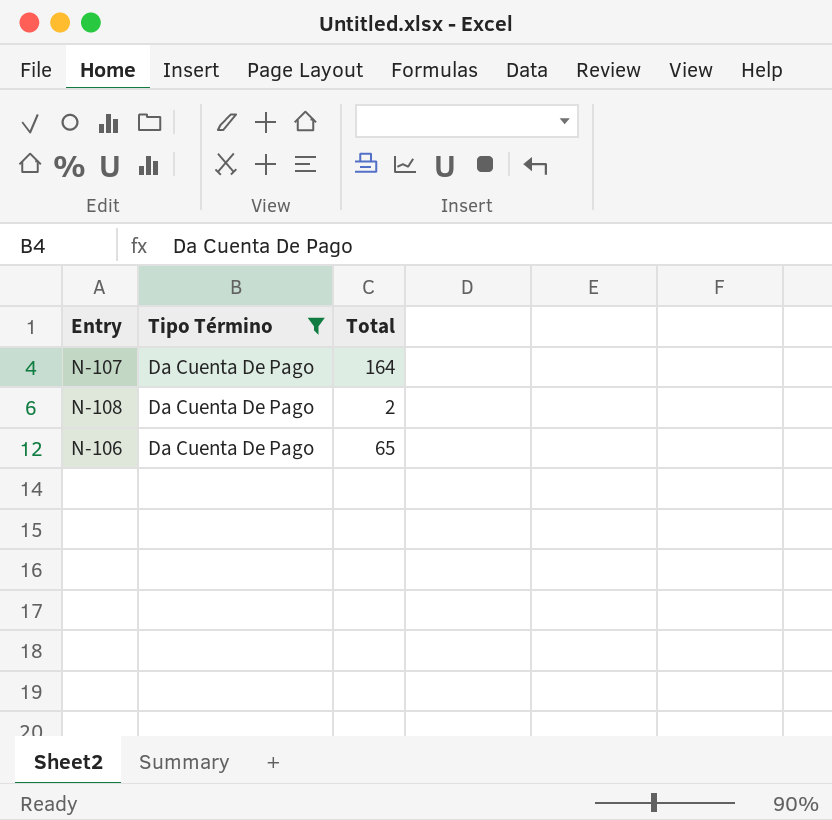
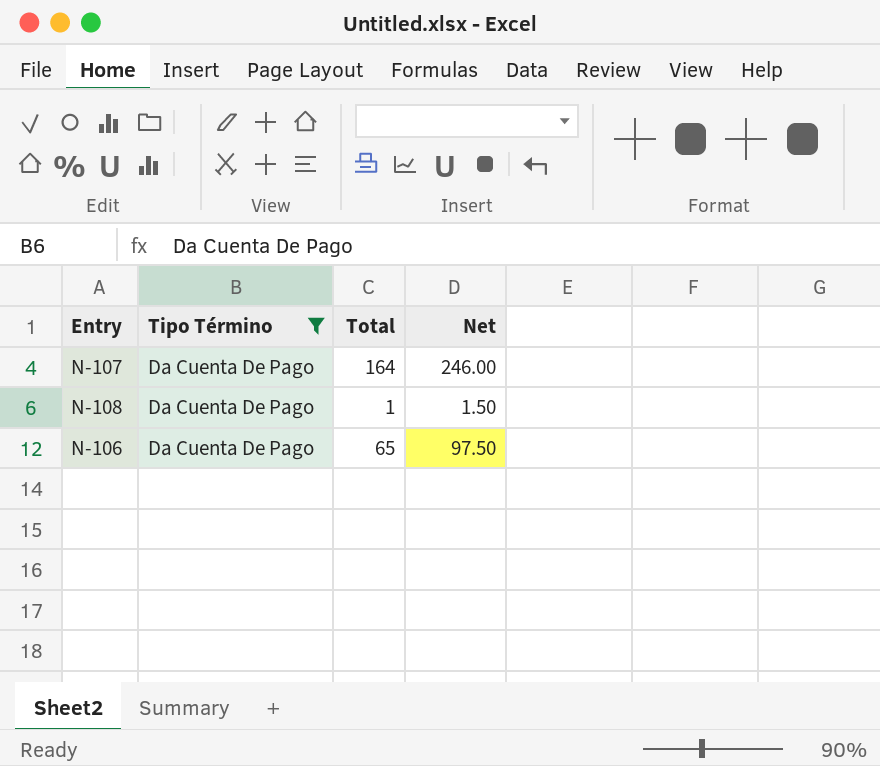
column Net | formula: none -> [Total] * 1.5
N-108 | Total: 2 -> 1

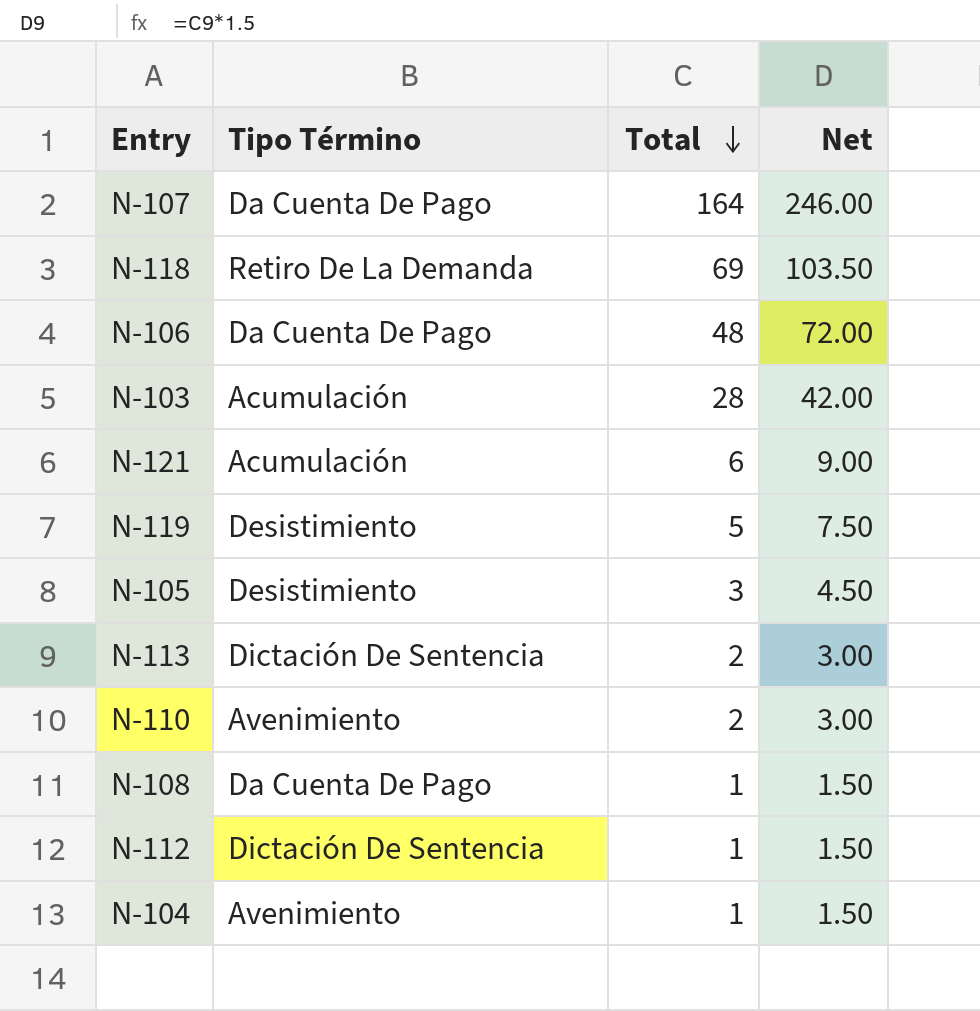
filter: Tipo Término = Da Cuenta De Pago -> none
row order: none -> Total descending
N-106 | Total: 65 -> 48
N-106 | Net: 97.50 -> 72.00

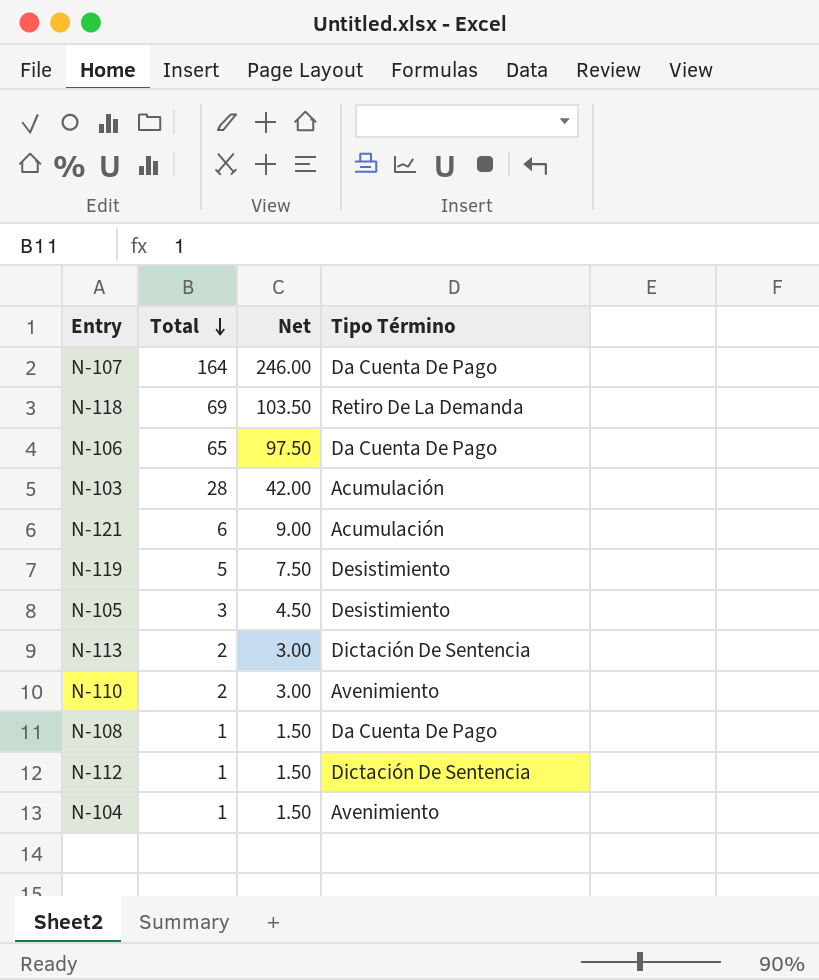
column Tipo Término | position: 2 -> 4
N-106 | Total: 48 -> 65
N-106 | Net: 72.00 -> 97.50

